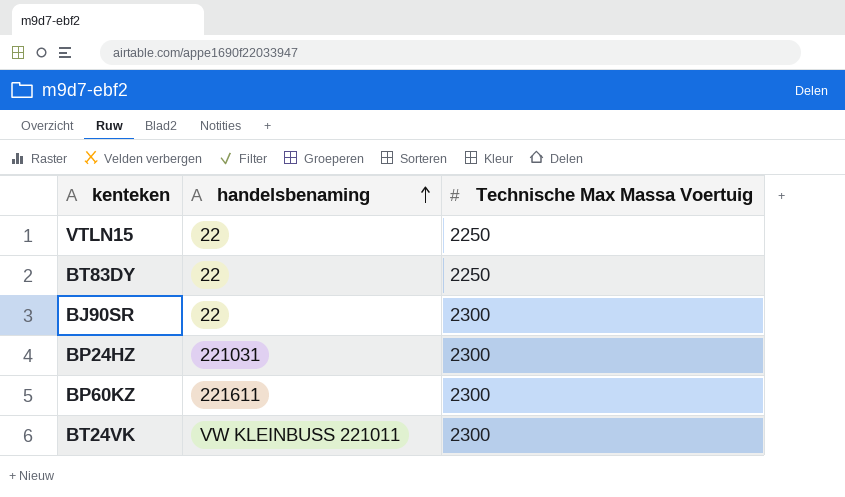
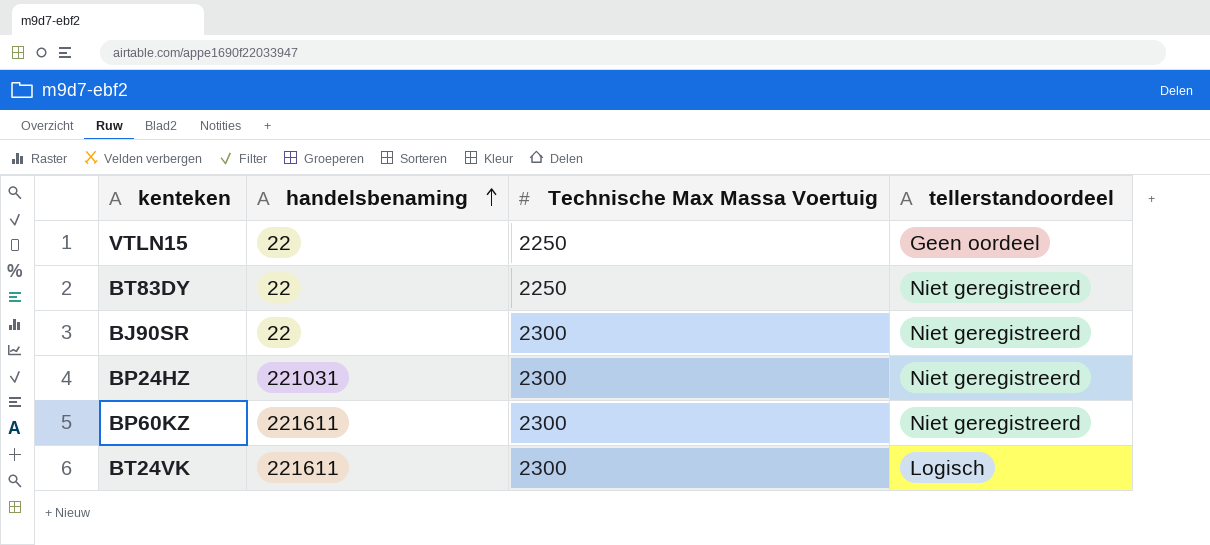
column tellerstandoordeel | position: none -> 4
BT24VK | handelsbenaming: VW KLEINBUSS 221011 -> 221611

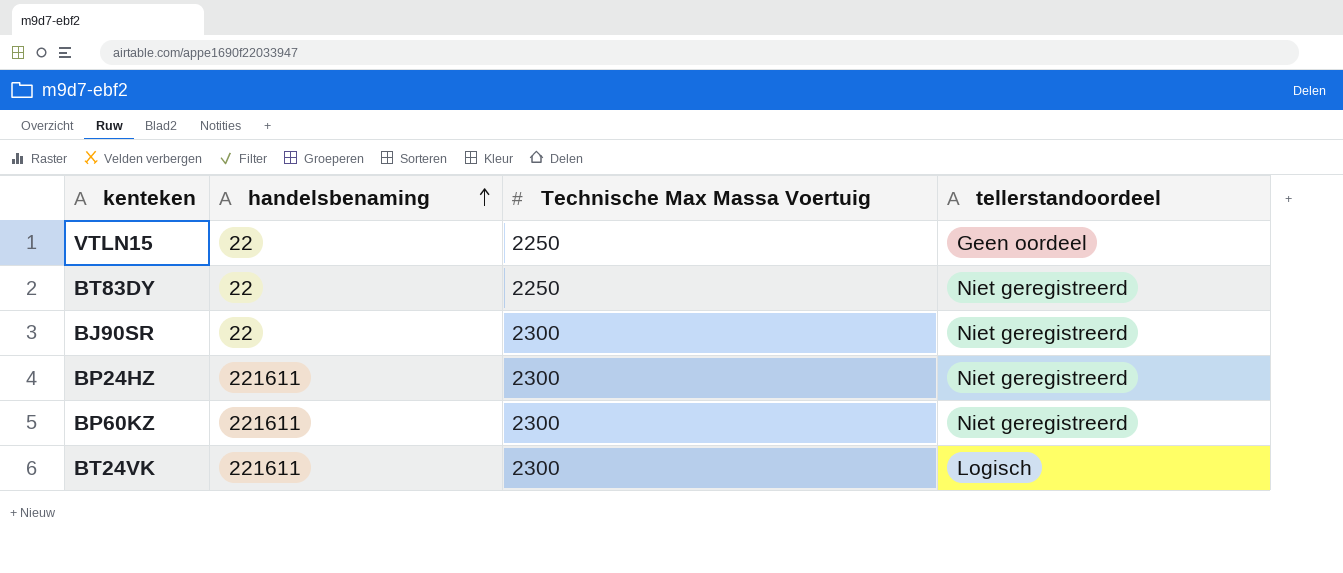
BP24HZ | handelsbenaming: 221031 -> 221611

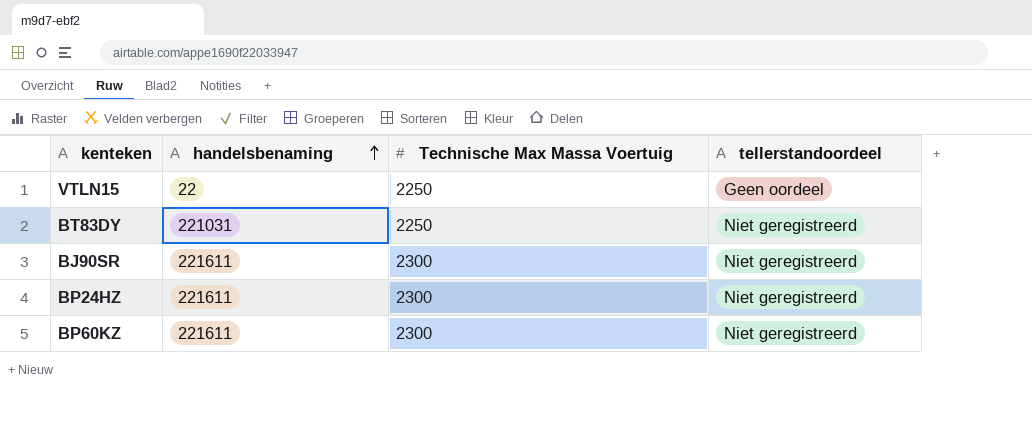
row BT24VK: 221611 | 2300 | Logisch -> none
BT83DY | handelsbenaming: 22 -> 221031
BJ90SR | handelsbenaming: 22 -> 221611

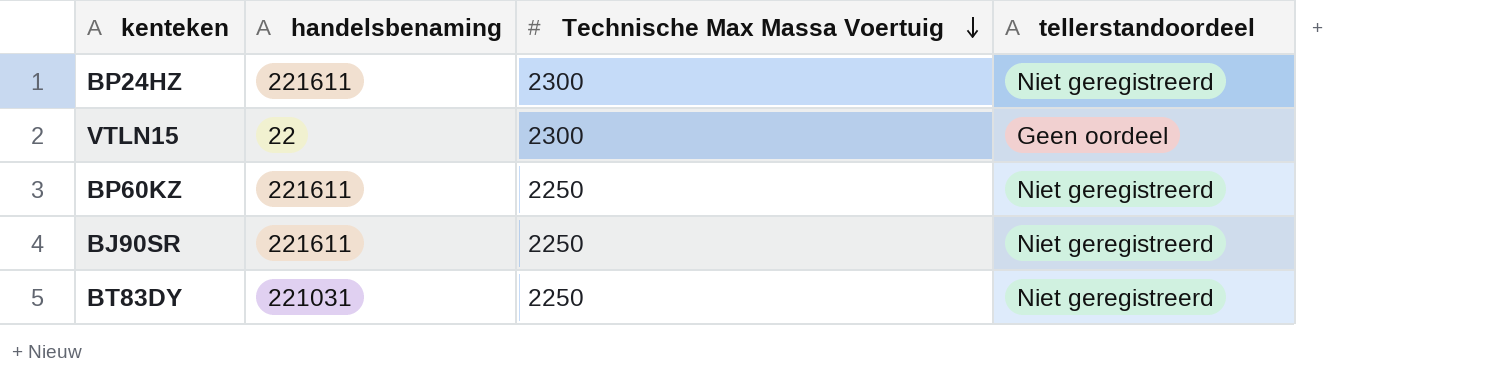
row order: handelsbenaming ascending -> Technische Max Massa Voertuig descending
VTLN15 | Technische Max Massa Voertuig: 2250 -> 2300
BP60KZ | Technische Max Massa Voertuig: 2300 -> 2250
BJ90SR | Technische Max Massa Voertuig: 2300 -> 2250

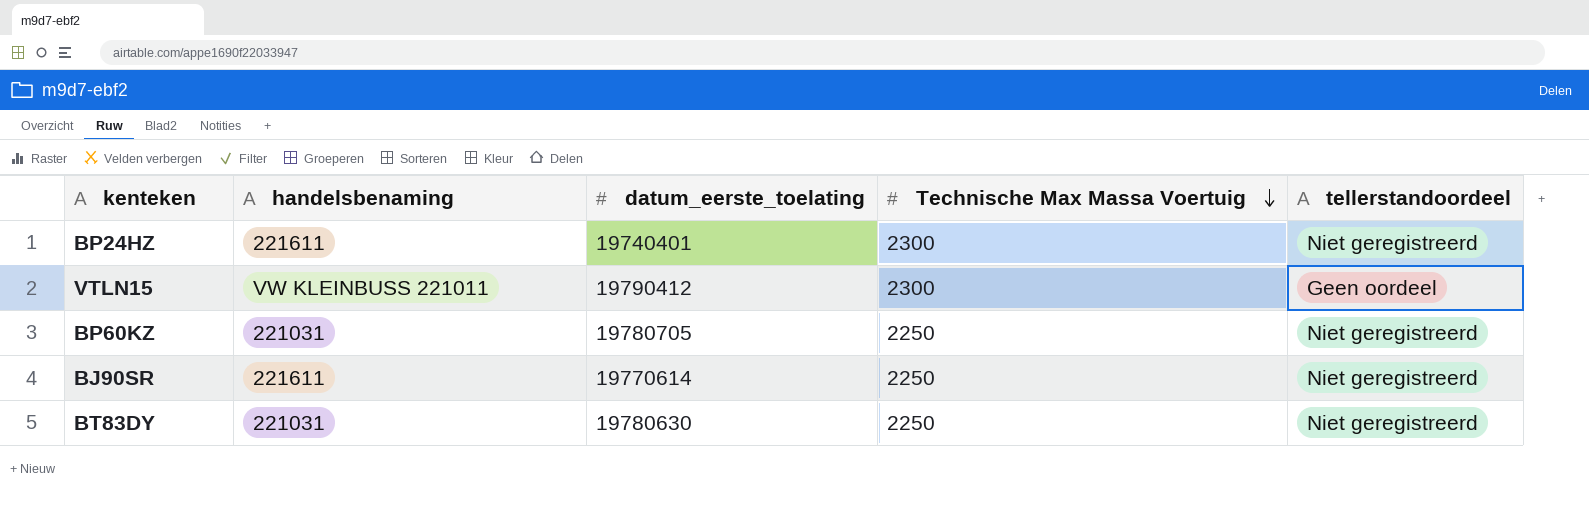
column datum_eerste_toelating | position: none -> 3
VTLN15 | handelsbenaming: 22 -> VW KLEINBUSS 221011
BP60KZ | handelsbenaming: 221611 -> 221031

